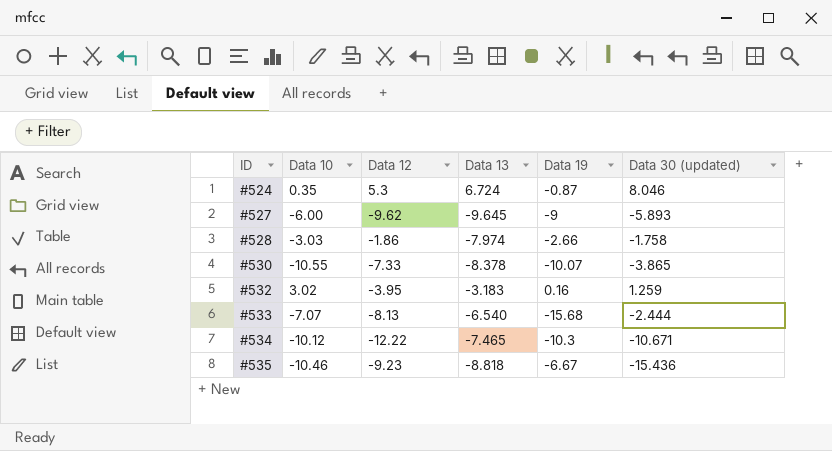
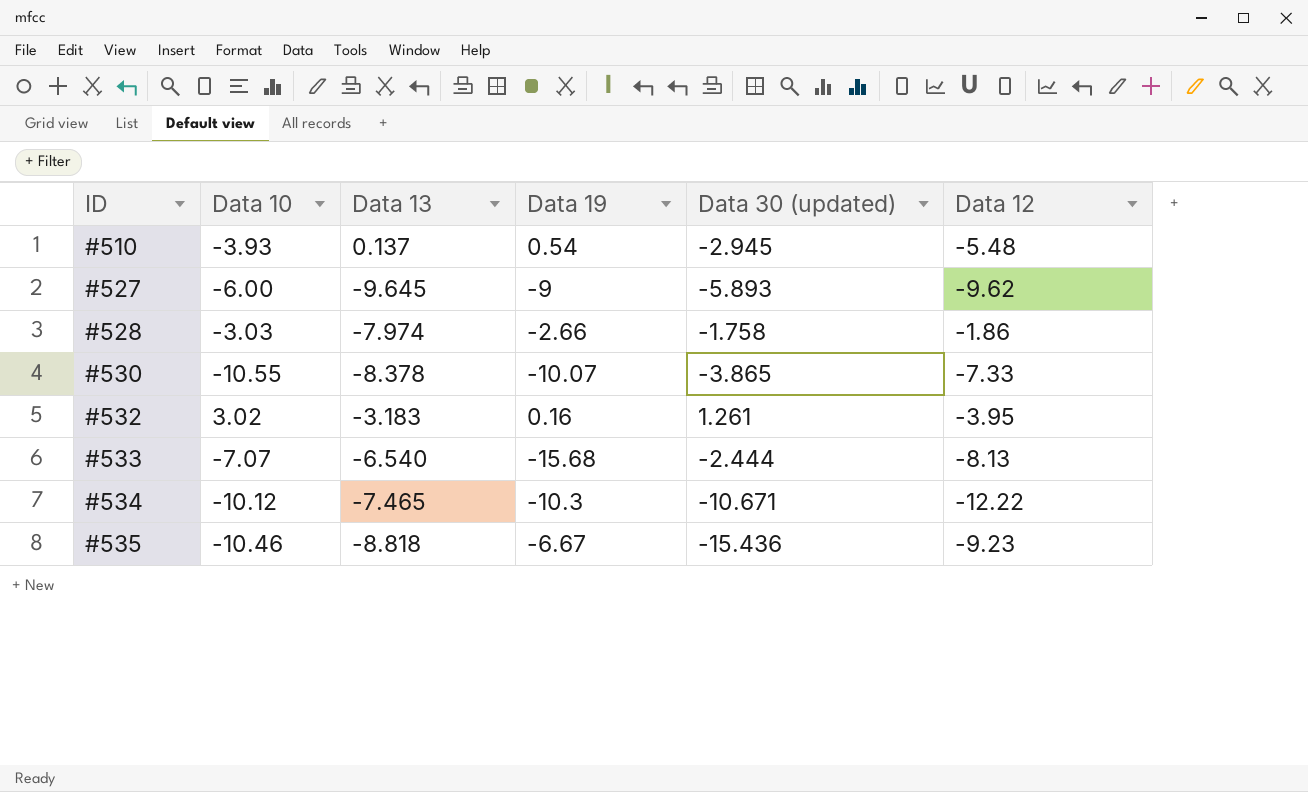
column Data 12 | position: 3 -> 6
row #524: 0.35 | 5.3 | 6.724 | -0.87 | 8.046 -> none
row #510: none -> -3.93 | 0.137 | 0.54 | -2.945 | -5.48
#532 | Data 30 (updated): 1.259 -> 1.261

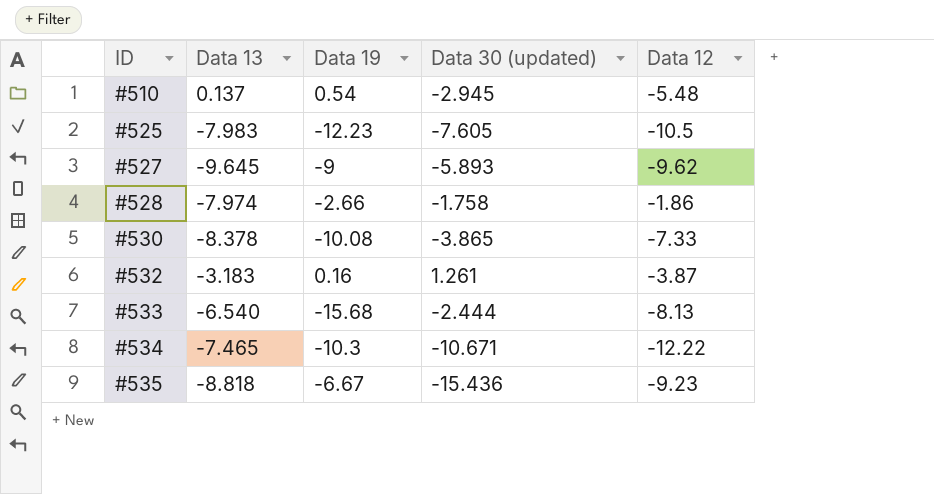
column Data 10 | position: 2 -> none
row #525: none -> -7.983 | -12.23 | -7.605 | -10.5
#530 | Data 19: -10.07 -> -10.08
#532 | Data 12: -3.95 -> -3.87

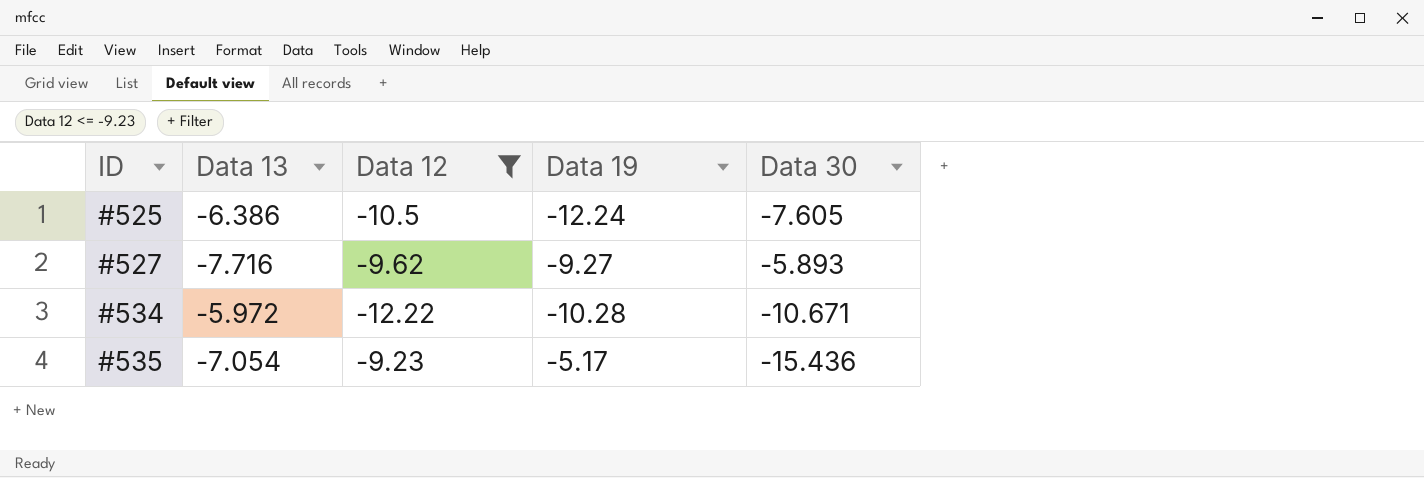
filter: none -> Data 12 <= -9.23
column Data 12 | position: 5 -> 3
column name: Data 30 (updated) -> Data 30
#525 | Data 13: -7.983 -> -6.386
#525 | Data 19: -12.23 -> -12.24
#527 | Data 13: -9.645 -> -7.716
#527 | Data 19: -9 -> -9.27
#534 | Data 13: -7.465 -> -5.972
#534 | Data 19: -10.3 -> -10.28
#535 | Data 13: -8.818 -> -7.054
#535 | Data 19: -6.67 -> -5.17

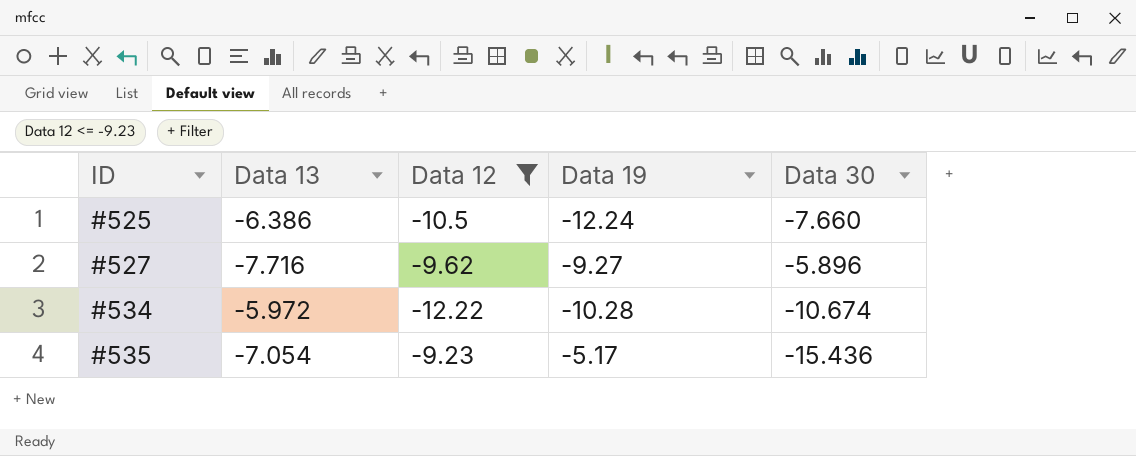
#525 | Data 30: -7.605 -> -7.660
#527 | Data 30: -5.893 -> -5.896
#534 | Data 30: -10.671 -> -10.674

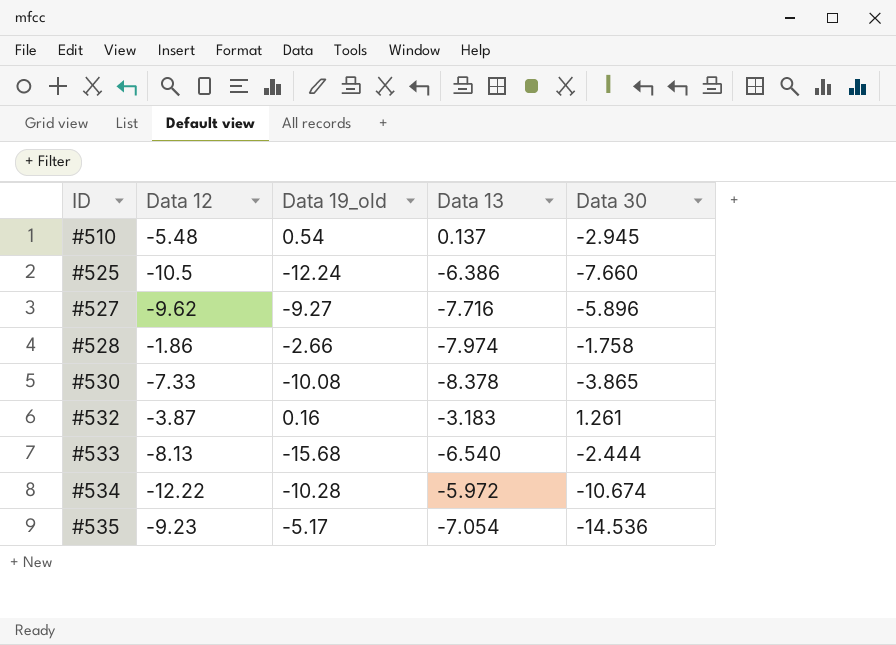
filter: Data 12 <= -9.23 -> none
column name: Data 19 -> Data 19_old
column Data 13 | position: 2 -> 4
#535 | Data 30: -15.436 -> -14.536

